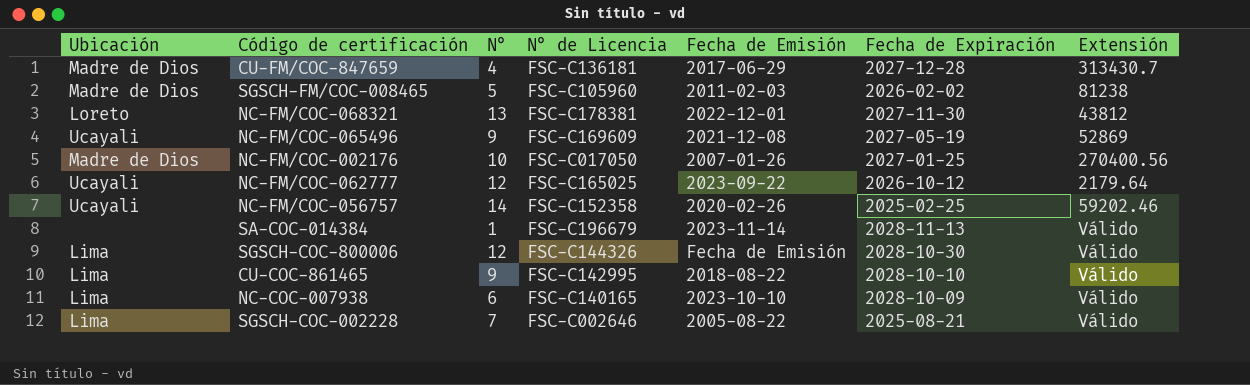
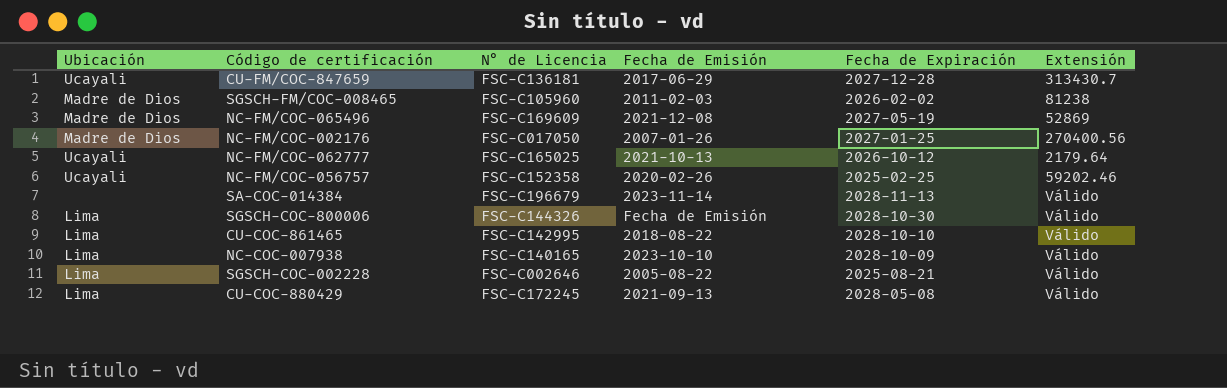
column N° | position: 3 -> none
row NC-FM/COC-068321: Loreto | 13 | FSC-C178381 | 2022-12-01 | 2027-11-30 | 43812 -> none
CU-FM/COC-847659 | Ubicación: Madre de Dios -> Ucayali
NC-FM/COC-065496 | Ubicación: Ucayali -> Madre de Dios
NC-FM/COC-062777 | Fecha de Emisión: 2023-09-22 -> 2021-10-13
row CU-COC-880429: none -> Lima | FSC-C172245 | 2021-09-13 | 2028-05-08 | Válido

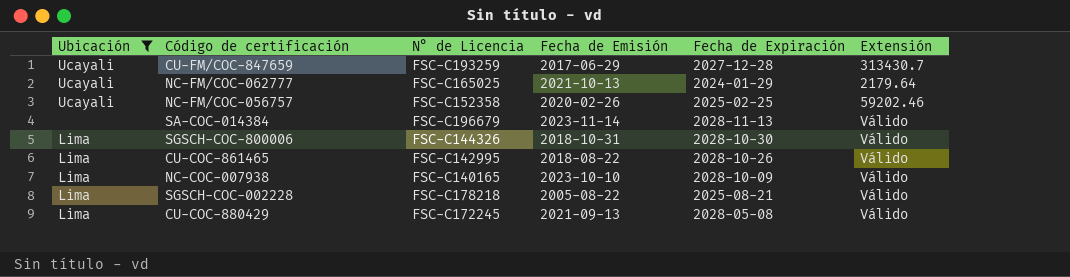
filter: none -> Ubicación != Madre de Dios
CU-FM/COC-847659 | N° de Licencia: FSC-C136181 -> FSC-C193259
NC-FM/COC-062777 | Fecha de Expiración: 2026-10-12 -> 2024-01-29
SGSCH-COC-800006 | Fecha de Emisión: Fecha de Emisión -> 2018-10-31
CU-COC-861465 | Fecha de Expiración: 2028-10-10 -> 2028-10-26
SGSCH-COC-002228 | N° de Licencia: FSC-C002646 -> FSC-C178218

